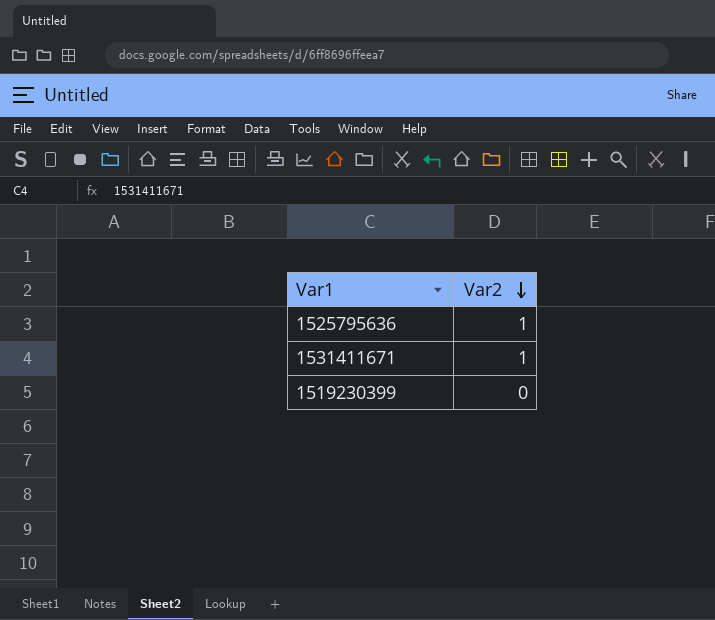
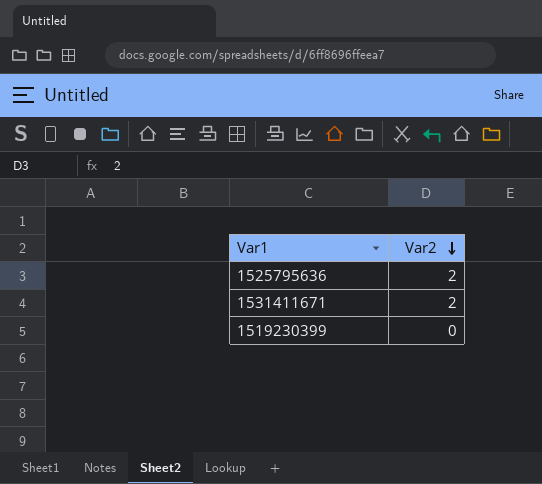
1525795636 | Var2: 1 -> 2
1531411671 | Var2: 1 -> 2

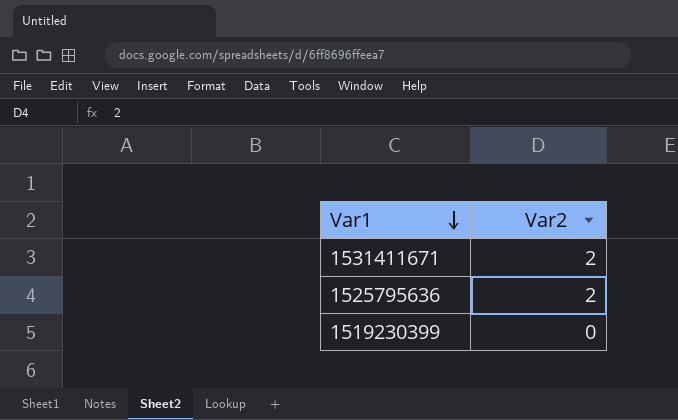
row order: Var2 descending -> Var1 descending

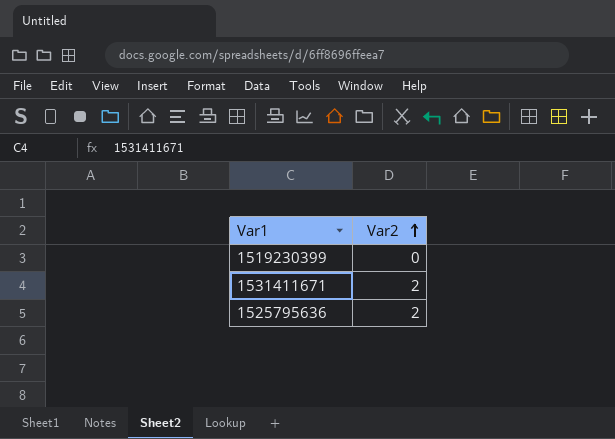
row order: Var1 descending -> Var2 ascending

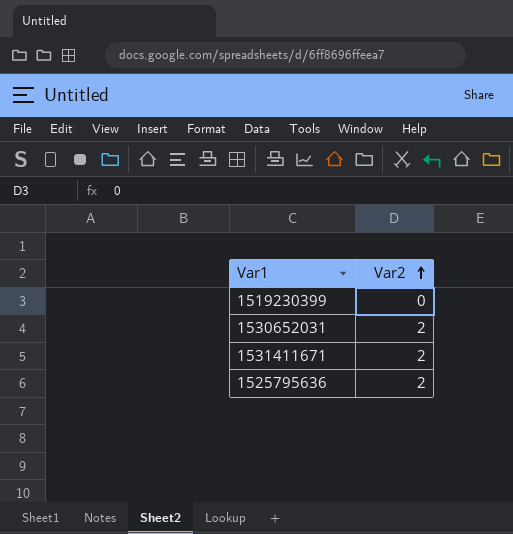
row 1530652031: none -> 2

